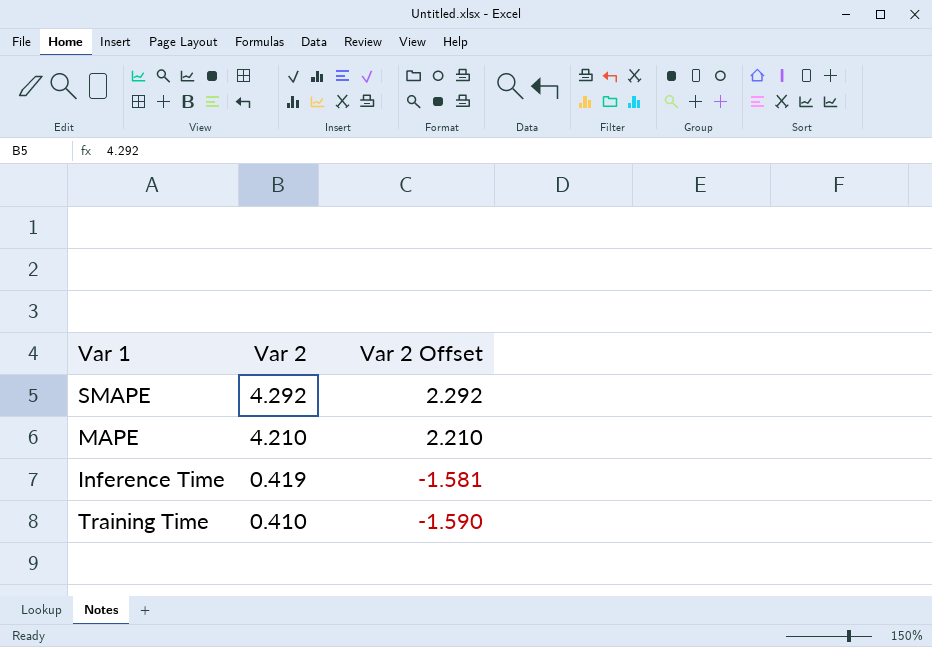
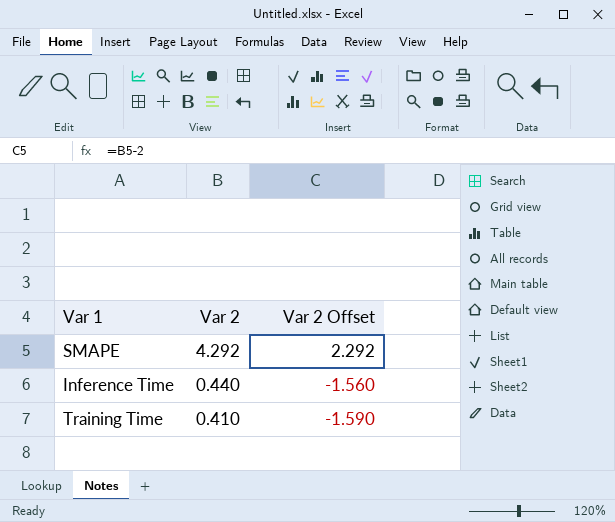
row MAPE: 4.210 | 2.210 -> none
Inference Time | Var 2: 0.419 -> 0.440
Inference Time | Var 2 Offset: -1.581 -> -1.560

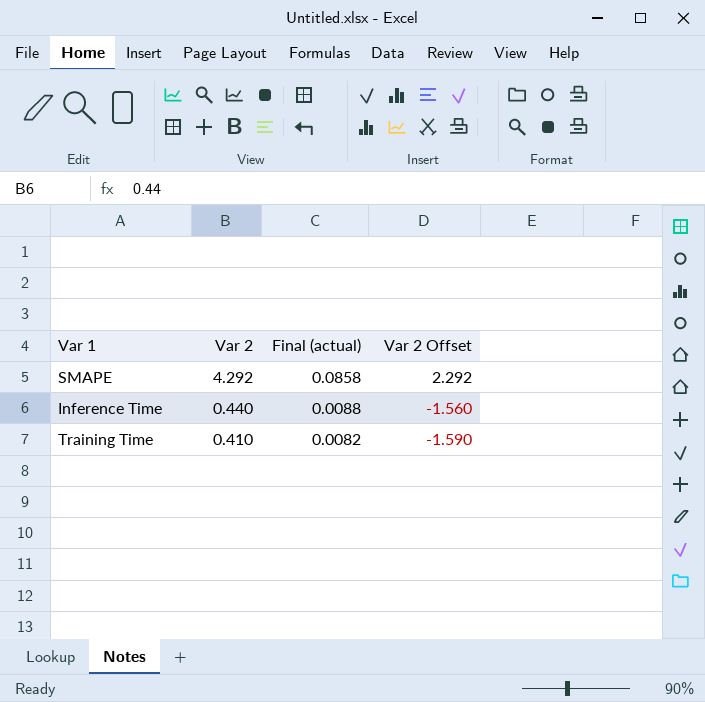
column Final (actual) | formula: none -> [Var 2] * 0.02

